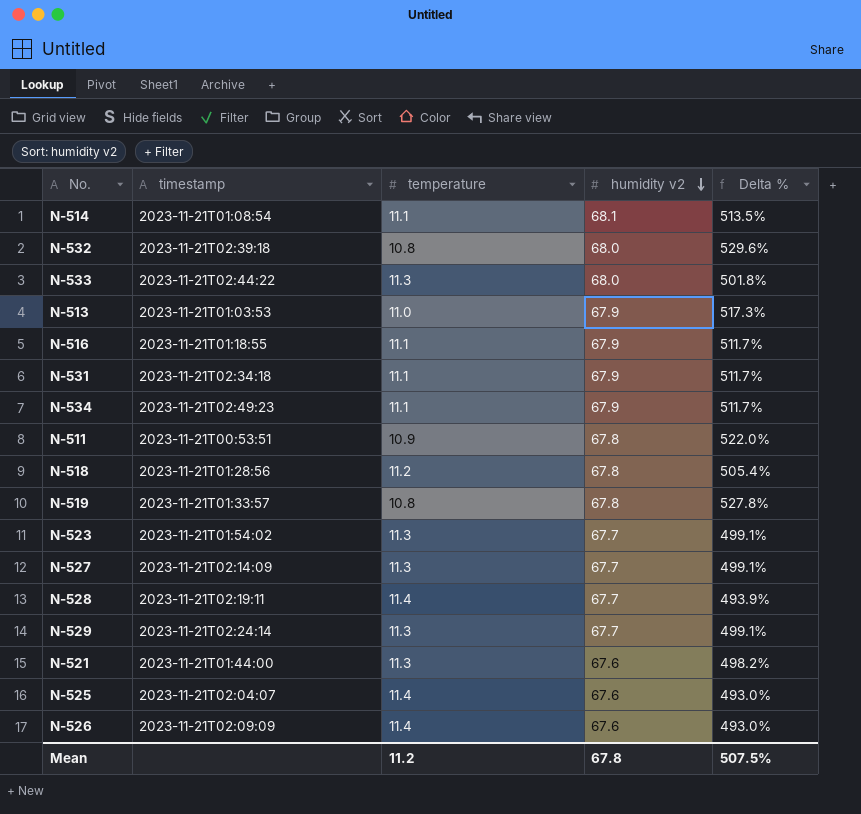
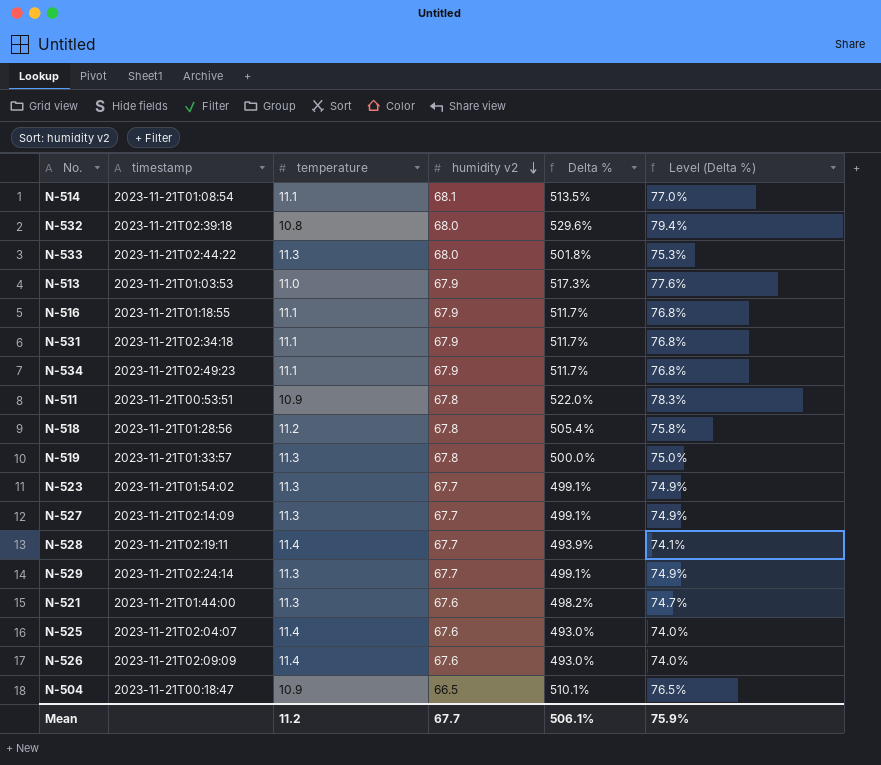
column Level (Delta %) | formula: none -> [Delta %] * 0.15
N-519 | temperature: 10.8 -> 11.3
N-519 | Delta %: 527.8% -> 500.0%
row N-504: none -> 2023-11-21T00:18:47 | 10.9 | 66.5 | 510.1% | 76.5%
Mean | humidity v2: 67.8 -> 67.7
Mean | Delta %: 507.5% -> 506.1%

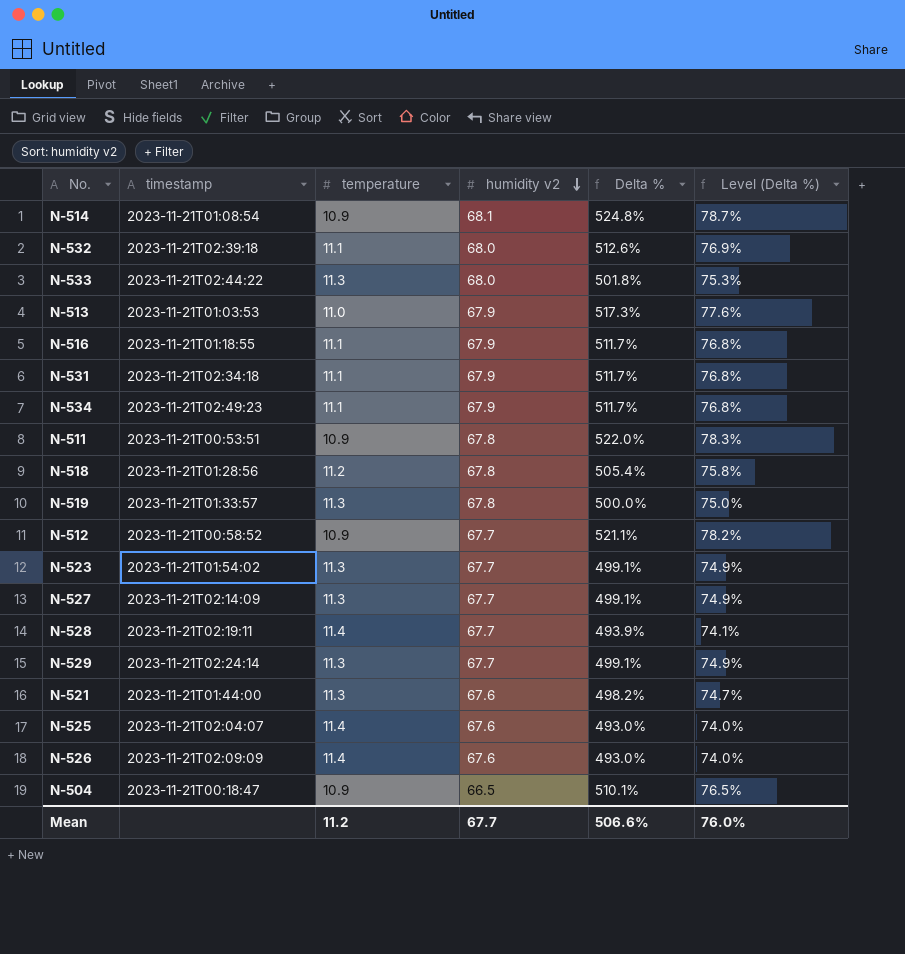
N-514 | temperature: 11.1 -> 10.9
N-514 | Delta %: 513.5% -> 524.8%
N-514 | Level (Delta %): 77.0% -> 78.7%
N-532 | temperature: 10.8 -> 11.1
N-532 | Delta %: 529.6% -> 512.6%
N-532 | Level (Delta %): 79.4% -> 76.9%
row N-512: none -> 2023-11-21T00:58:52 | 10.9 | 67.7 | 521.1% | 78.2%
Mean | Delta %: 506.1% -> 506.6%
Mean | Level (Delta %): 75.9% -> 76.0%

